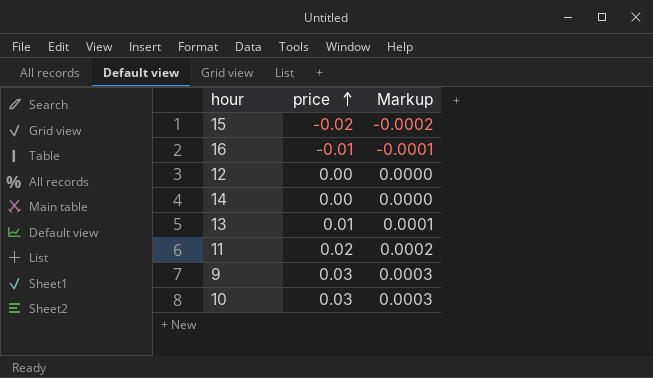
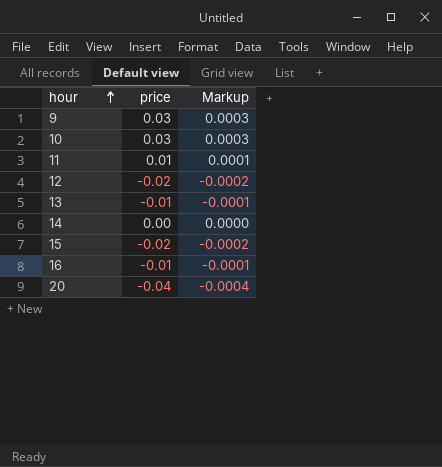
row order: price ascending -> hour ascending
11 | price: 0.02 -> 0.01
11 | Markup: 0.0002 -> 0.0001
12 | price: 0.00 -> -0.02
12 | Markup: 0.0000 -> -0.0002
13 | price: 0.01 -> -0.01
13 | Markup: 0.0001 -> -0.0001
row 20: none -> -0.04 | -0.0004

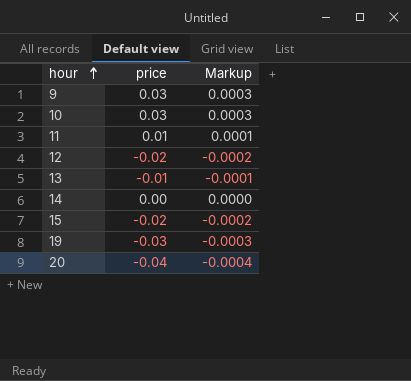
row 16: -0.01 | -0.0001 -> none
row 19: none -> -0.03 | -0.0003

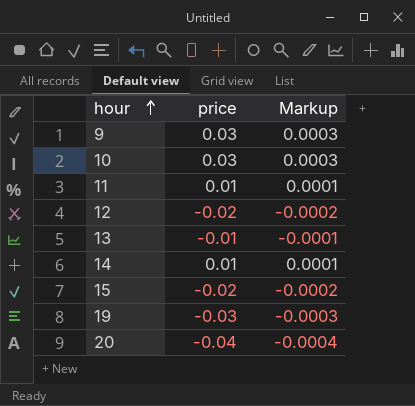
14 | price: 0.00 -> 0.01
14 | Markup: 0.0000 -> 0.0001

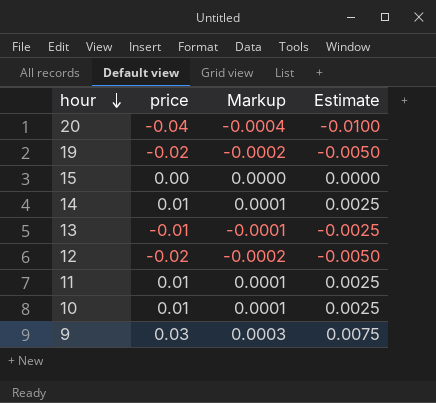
row order: hour ascending -> hour descending
column Estimate | formula: none -> [price] * 0.25
19 | price: -0.03 -> -0.02
19 | Markup: -0.0003 -> -0.0002
15 | price: -0.02 -> 0.00
15 | Markup: -0.0002 -> 0.0000
10 | price: 0.03 -> 0.01
10 | Markup: 0.0003 -> 0.0001

